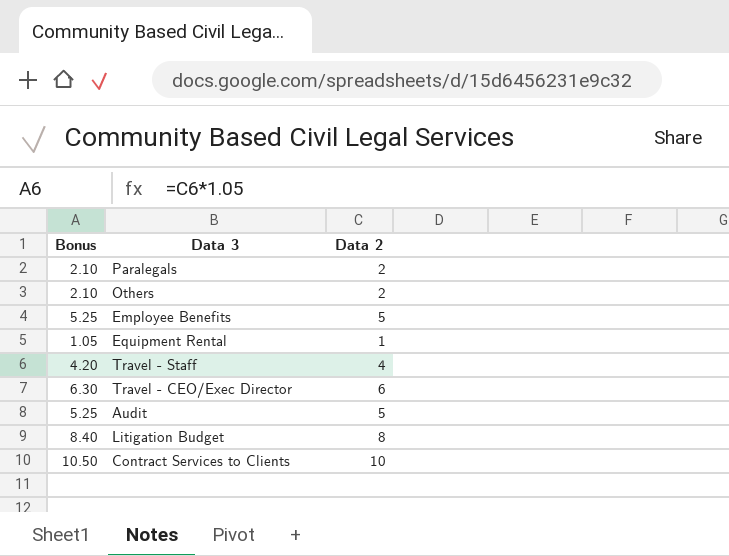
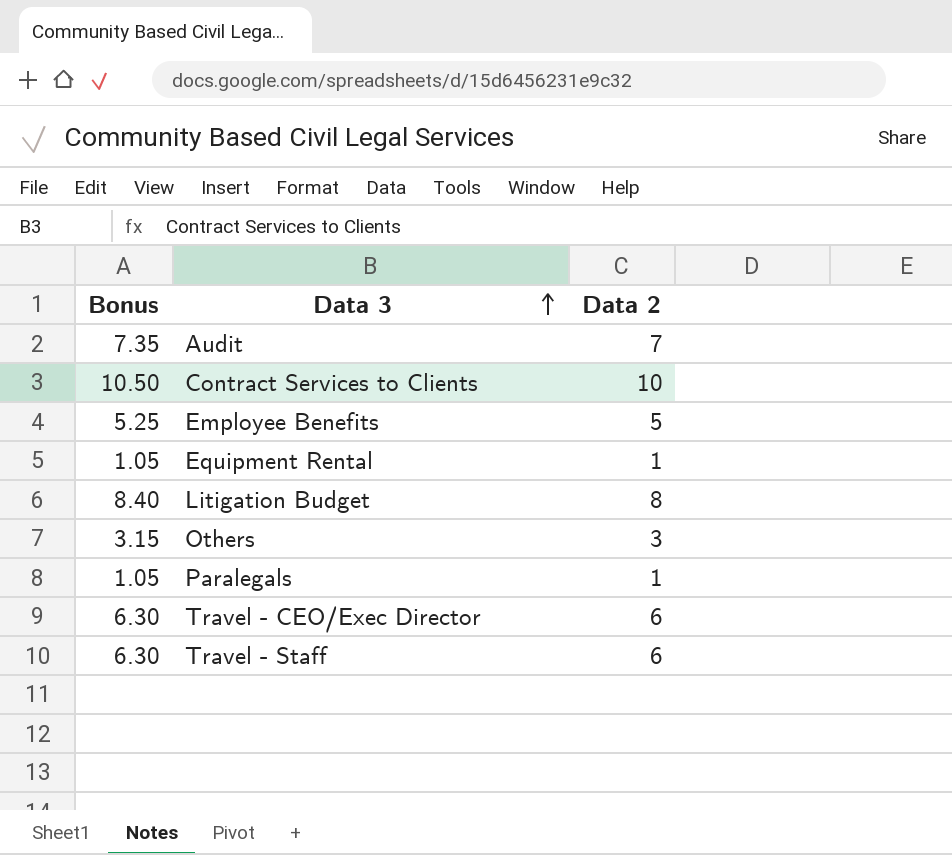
row order: none -> Data 3 ascending
Audit | Bonus: 5.25 -> 7.35
Audit | Data 2: 5 -> 7
Others | Bonus: 2.10 -> 3.15
Others | Data 2: 2 -> 3
Paralegals | Bonus: 2.10 -> 1.05
Paralegals | Data 2: 2 -> 1
Travel - Staff | Bonus: 4.20 -> 6.30
Travel - Staff | Data 2: 4 -> 6

